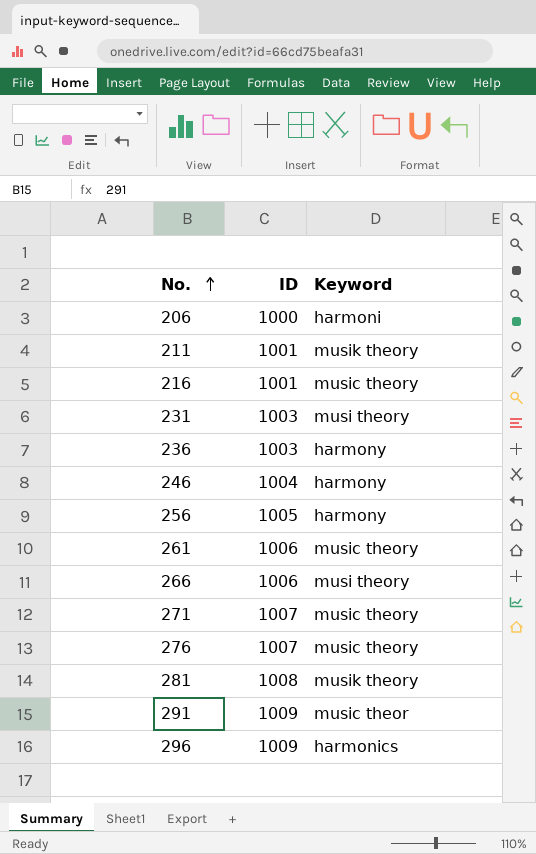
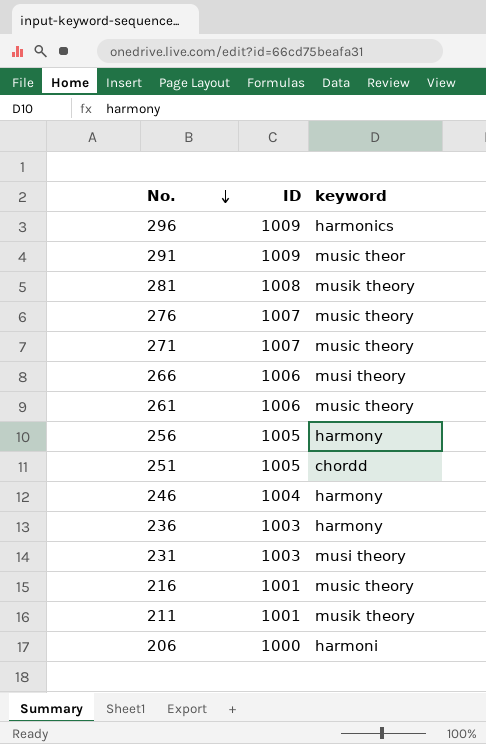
row order: No. ascending -> No. descending
column name: Keyword -> keyword
row 251: none -> 1005 | chordd

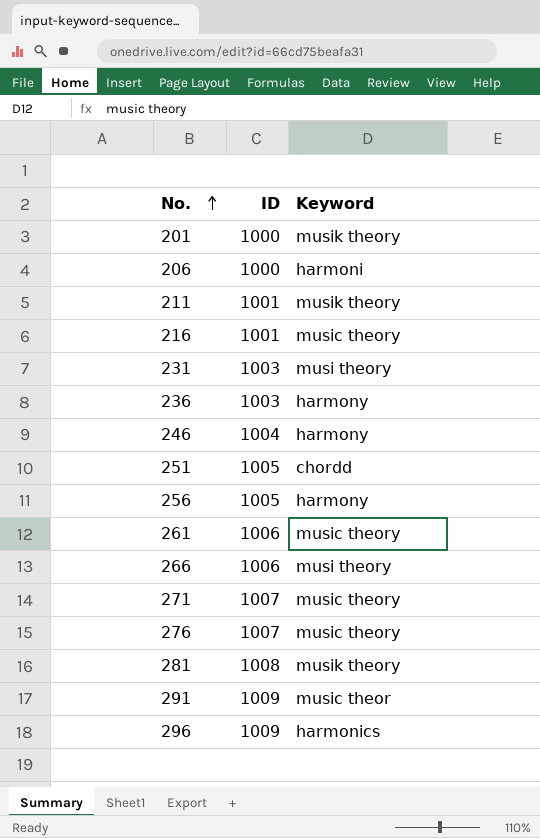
row order: No. descending -> No. ascending
column name: keyword -> Keyword
row 201: none -> 1000 | musik theory

